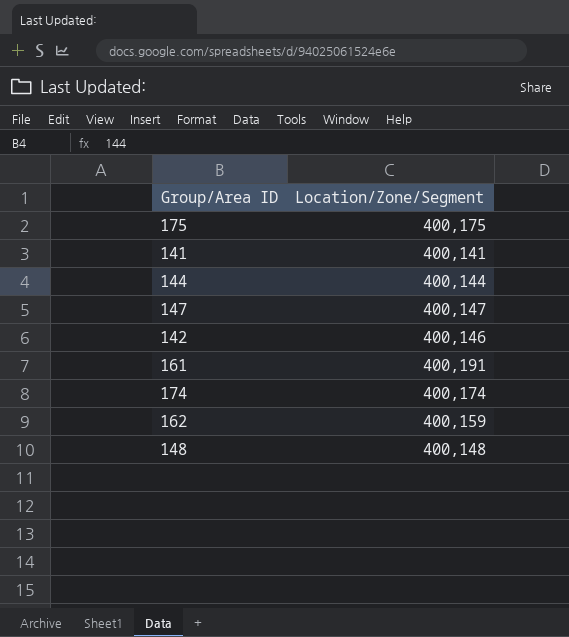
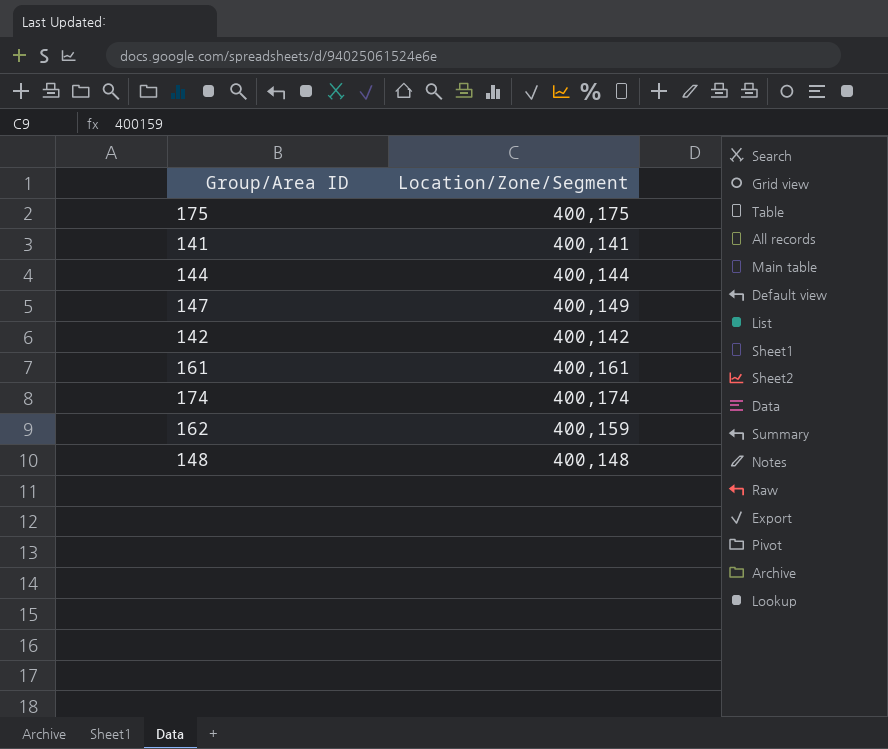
147 | Location/Zone/Segment: 400,147 -> 400,149
142 | Location/Zone/Segment: 400,146 -> 400,142
161 | Location/Zone/Segment: 400,191 -> 400,161

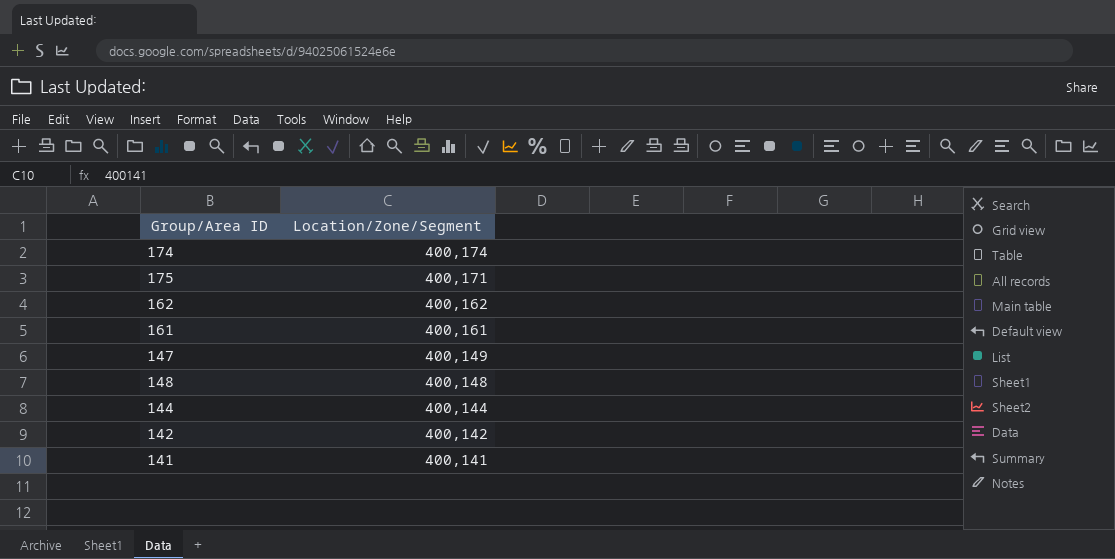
row order: none -> Location/Zone/Segment descending
175 | Location/Zone/Segment: 400,175 -> 400,171
162 | Location/Zone/Segment: 400,159 -> 400,162

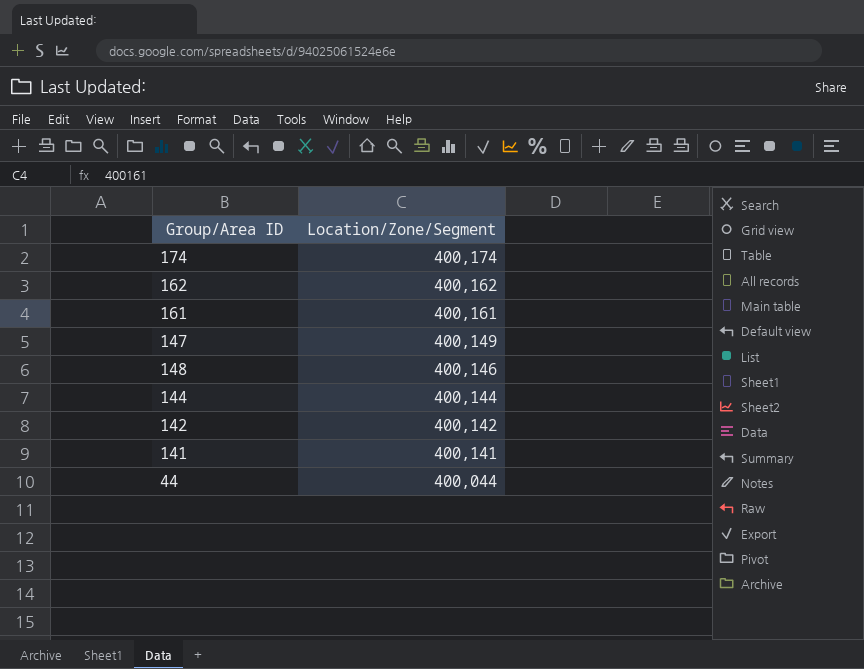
row 175: 400,171 -> none
148 | Location/Zone/Segment: 400,148 -> 400,146
row 44: none -> 400,044

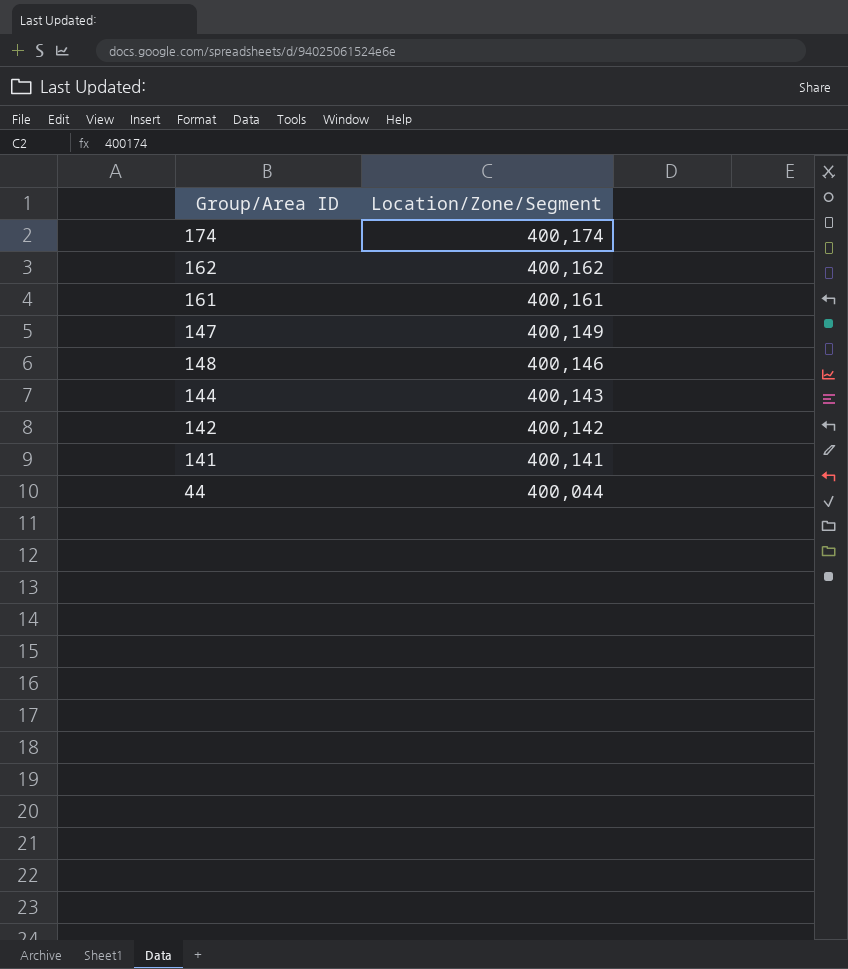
144 | Location/Zone/Segment: 400,144 -> 400,143

